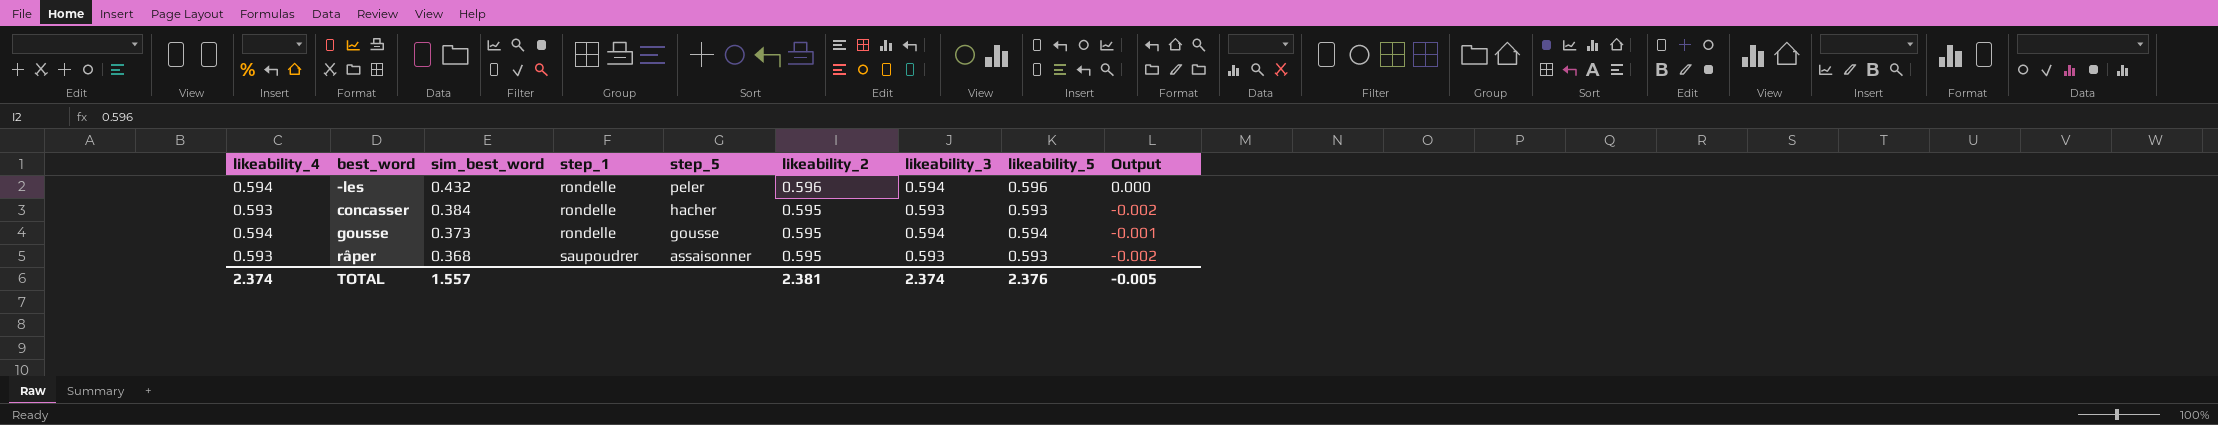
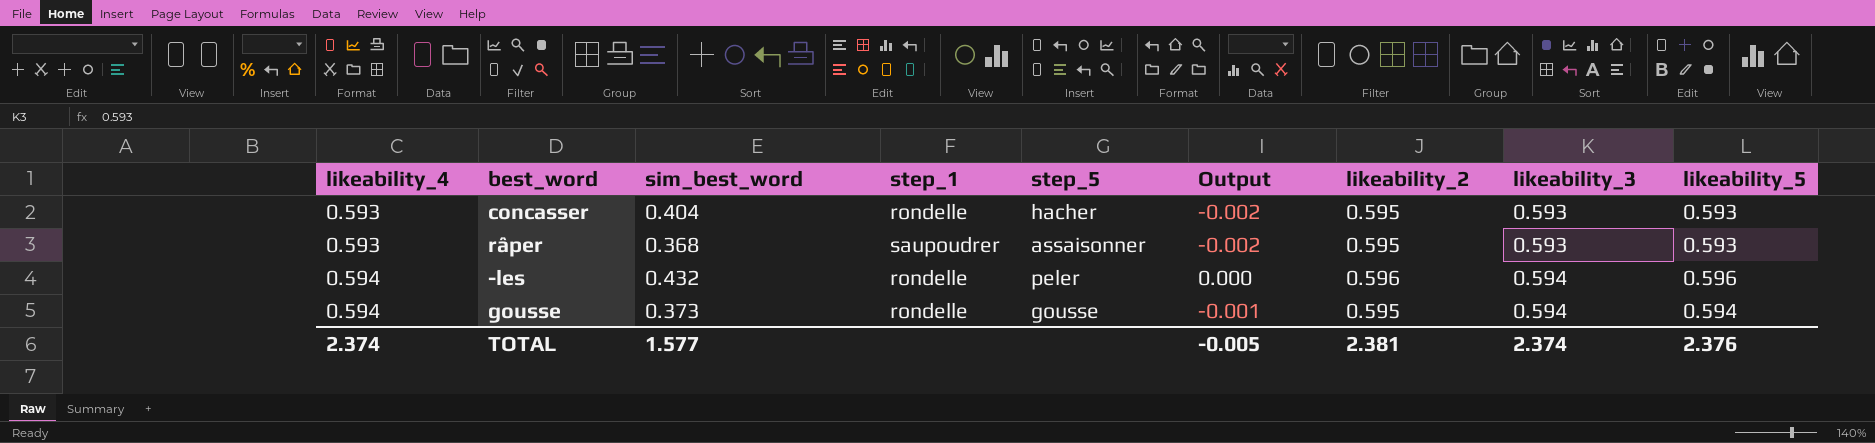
row order: best_word ascending -> likeability_4 ascending
column Output | position: 9 -> 6
concasser | sim_best_word: 0.384 -> 0.404
TOTAL | sim_best_word: 1.557 -> 1.577

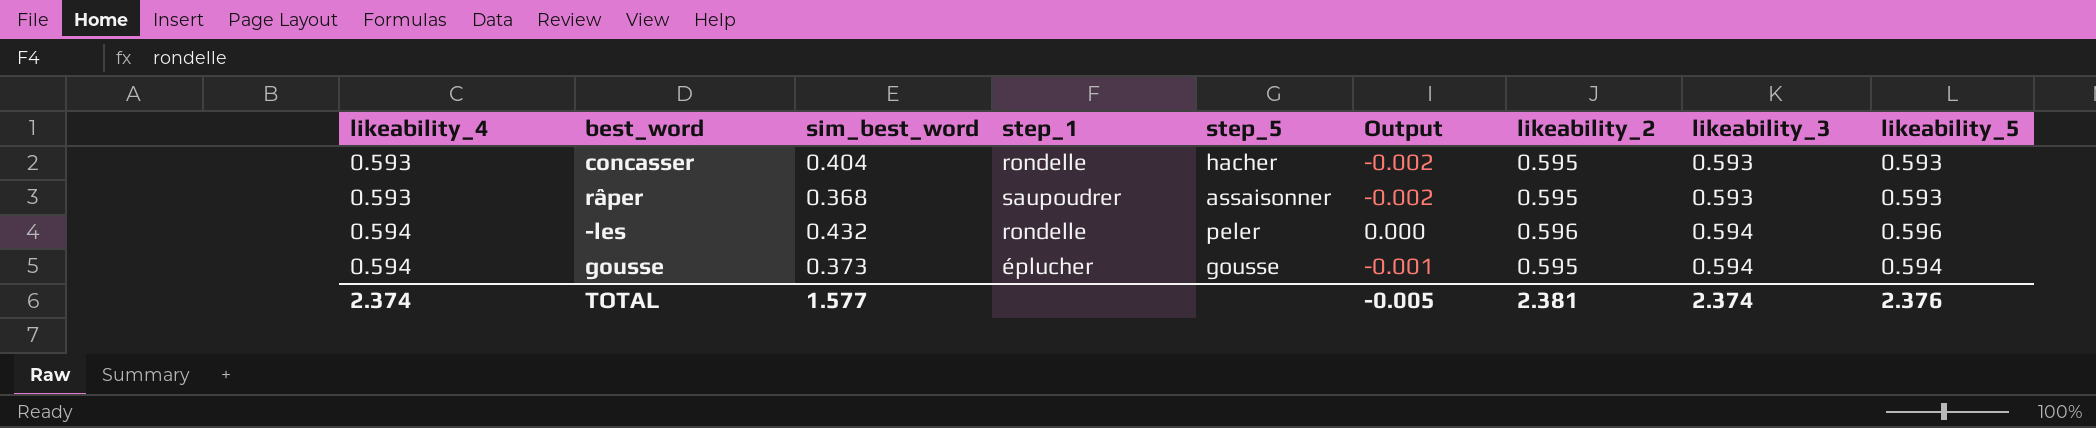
gousse | step_1: rondelle -> éplucher

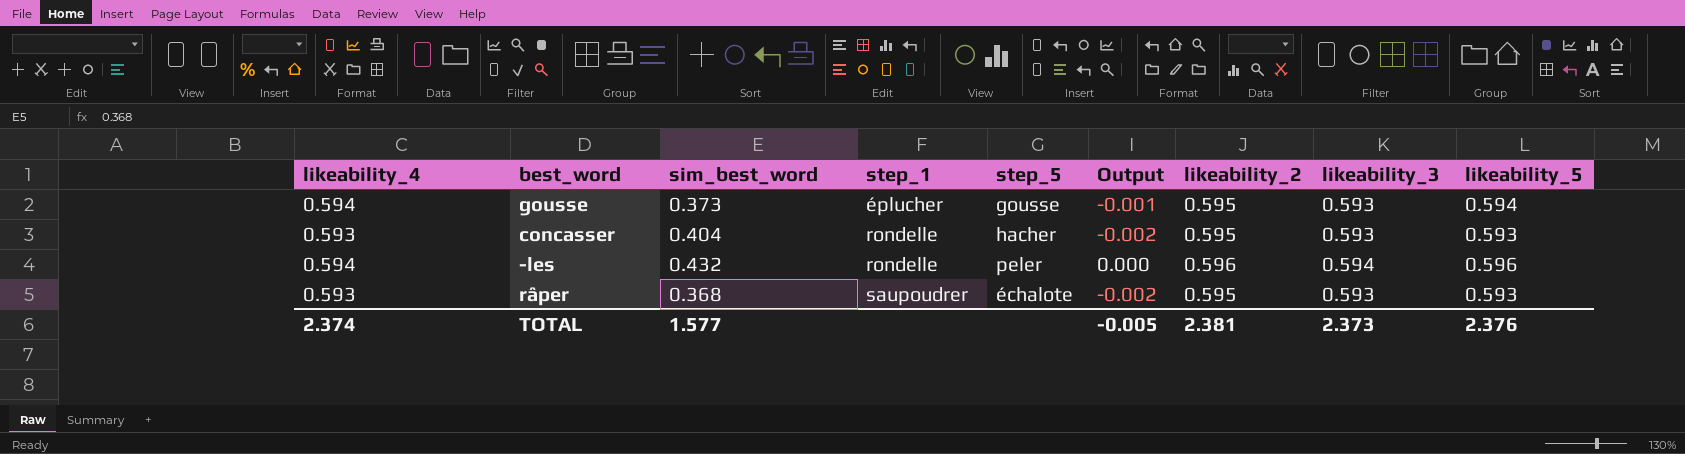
row order: likeability_4 ascending -> step_1 ascending
gousse | likeability_3: 0.594 -> 0.593
râper | step_5: assaisonner -> échalote
TOTAL | likeability_3: 2.374 -> 2.373

